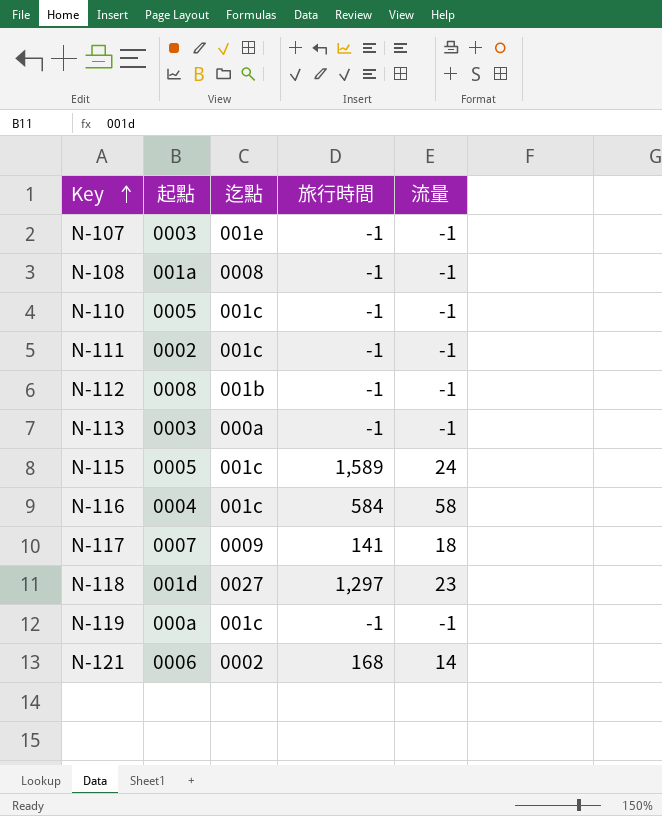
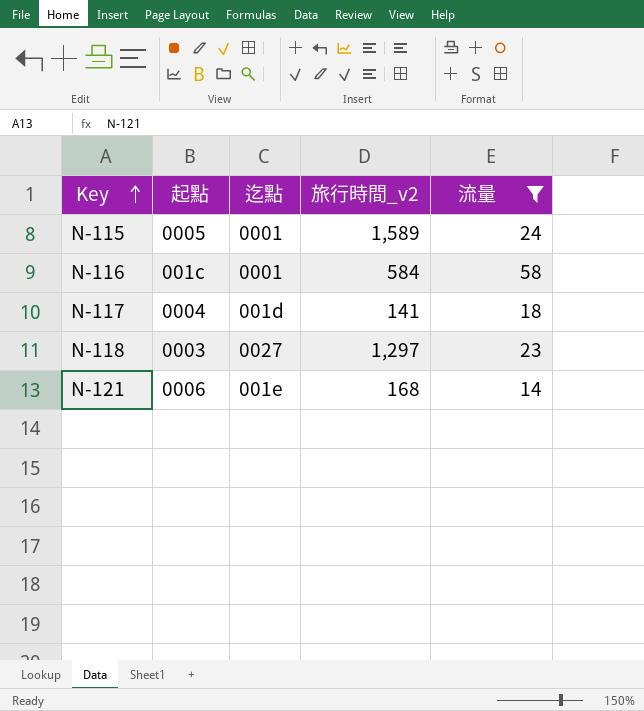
filter: none -> 流量 != -1
column name: 旅行時間 -> 旅行時間_v2
N-115 | 迄點: 001c -> 0001
N-116 | 起點: 0004 -> 001c
N-116 | 迄點: 001c -> 0001
N-117 | 起點: 0007 -> 0004
N-117 | 迄點: 0009 -> 001d
N-118 | 起點: 001d -> 0003
N-121 | 迄點: 0002 -> 001e

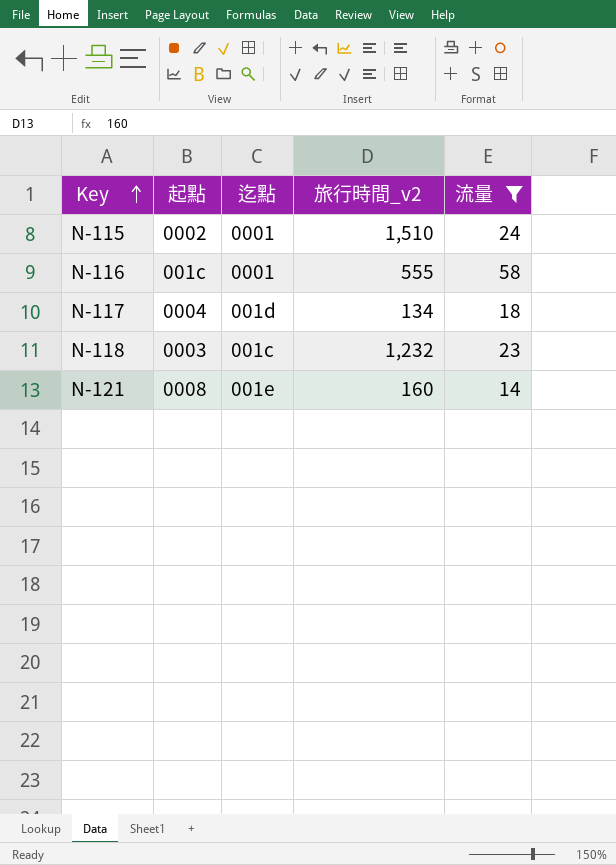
N-115 | 起點: 0005 -> 0002
N-115 | 旅行時間_v2: 1,589 -> 1,510
N-116 | 旅行時間_v2: 584 -> 555
N-117 | 旅行時間_v2: 141 -> 134
N-118 | 迄點: 0027 -> 001c
N-118 | 旅行時間_v2: 1,297 -> 1,232
N-121 | 起點: 0006 -> 0008
N-121 | 旅行時間_v2: 168 -> 160

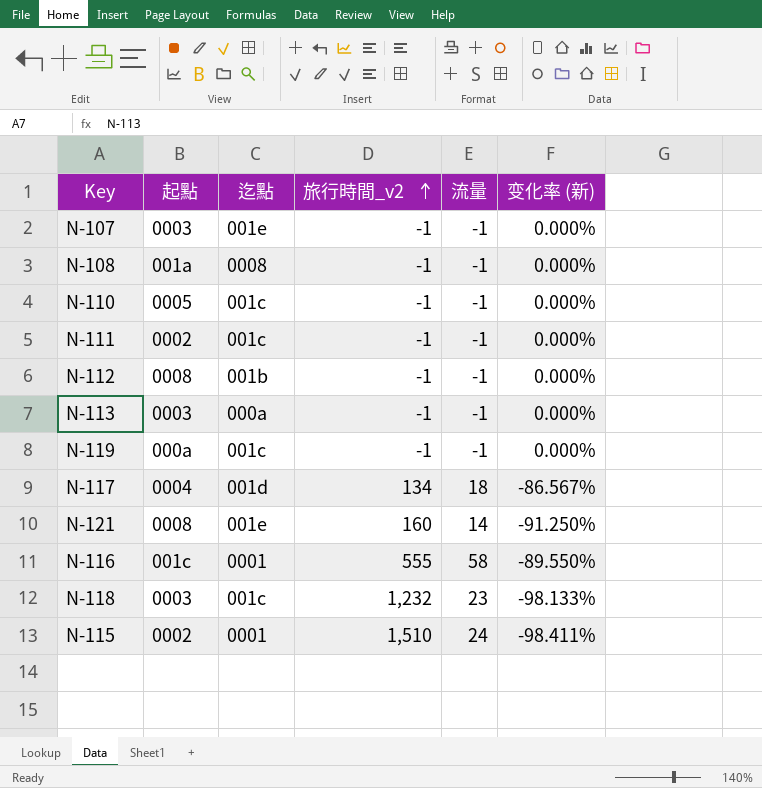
filter: 流量 != -1 -> none
row order: Key ascending -> 旅行時間_v2 ascending
column 变化率 (新) | formula: none -> ([流量] - [旅行時間_v2]) / [旅行時間_v2]

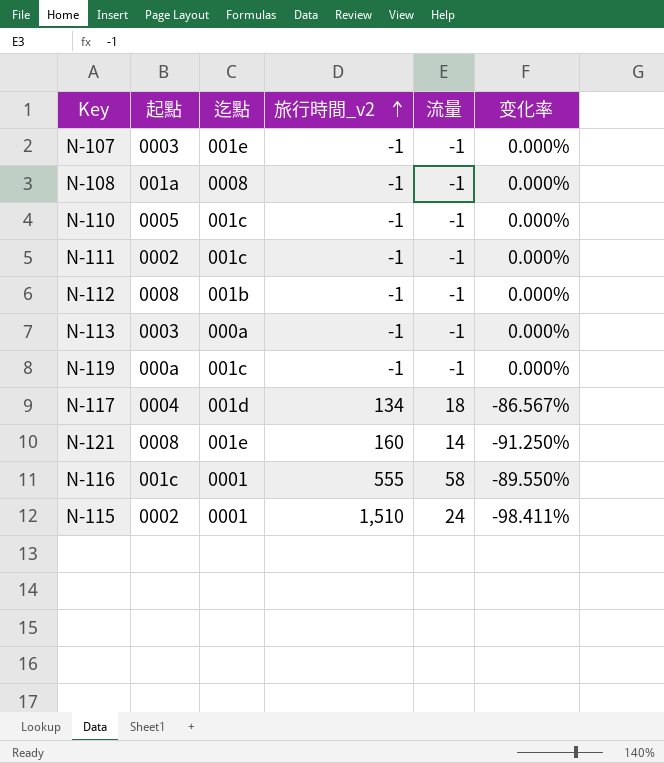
column name: 变化率 (新) -> 变化率
row N-118: 0003 | 001c | 1,232 | 23 | -98.133% -> none

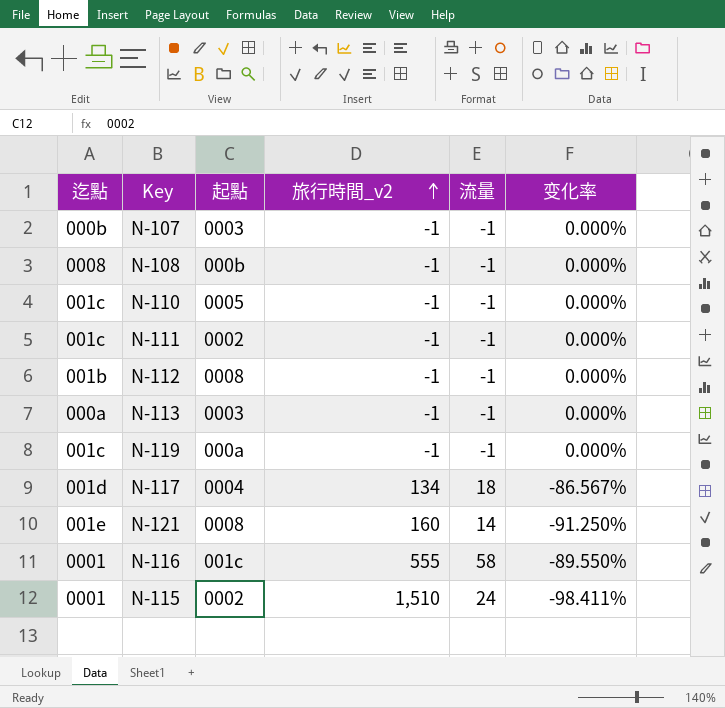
column 迄點 | position: 3 -> 1
N-107 | 迄點: 001e -> 000b
N-108 | 起點: 001a -> 000b

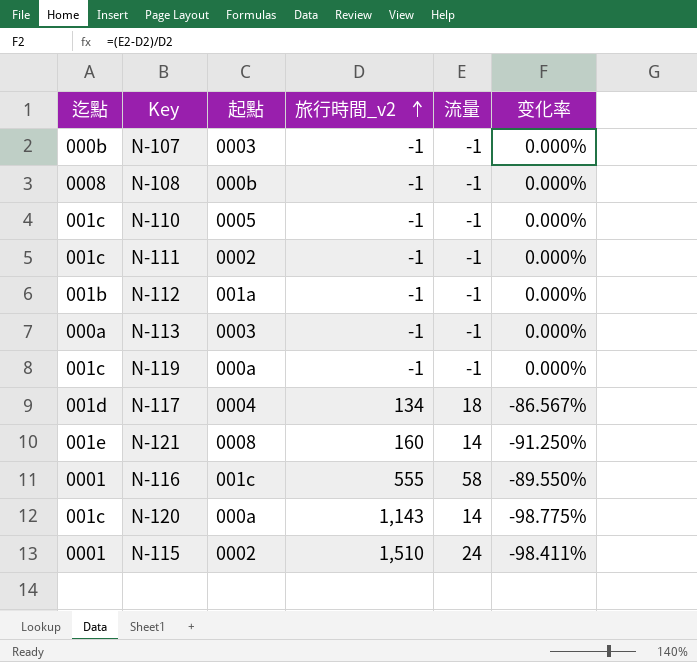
N-112 | 起點: 0008 -> 001a
row N-120: none -> 001c | 000a | 1,143 | 14 | -98.775%

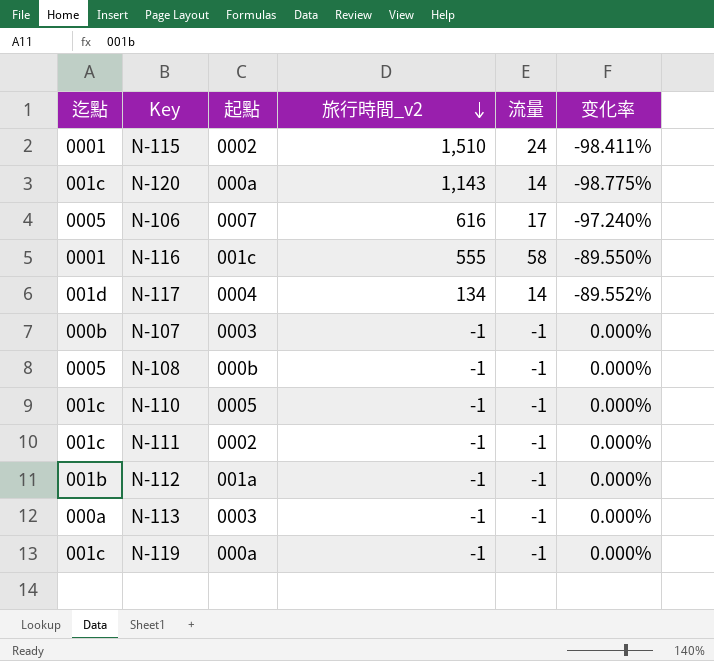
row order: 旅行時間_v2 ascending -> 旅行時間_v2 descending
row N-121: 001e | 0008 | 160 | 14 | -91.250% -> none
row N-106: none -> 0005 | 0007 | 616 | 17 | -97.240%
N-117 | 流量: 18 -> 14
N-117 | 变化率: -86.567% -> -89.552%
N-108 | 迄點: 0008 -> 0005

